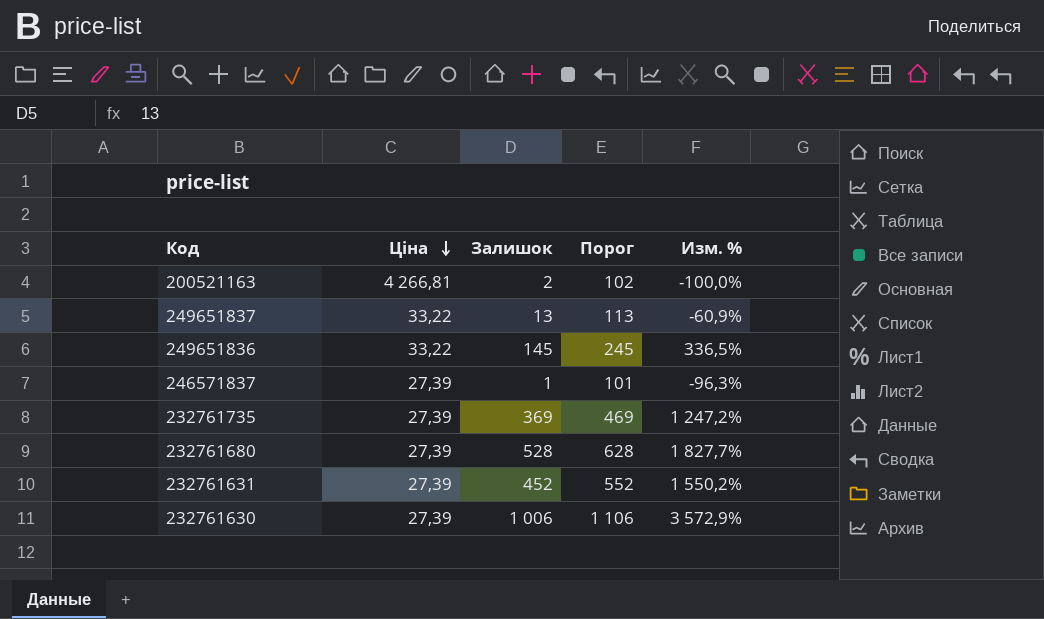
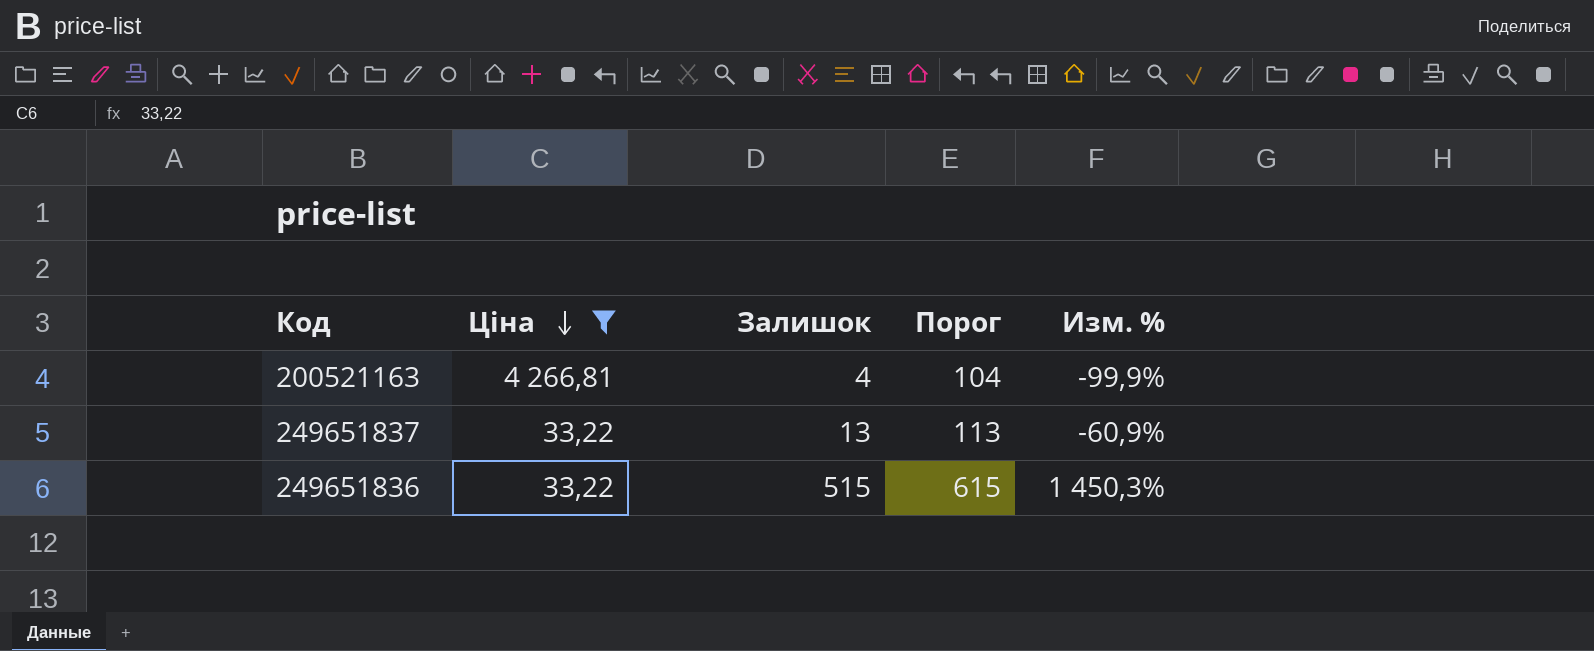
filter: none -> Ціна != 27,39
200521163 | Залишок: 2 -> 4
200521163 | Порог: 102 -> 104
200521163 | Изм. %: -100,0% -> -99,9%
249651836 | Залишок: 145 -> 515
249651836 | Порог: 245 -> 615
249651836 | Изм. %: 336,5% -> 1 450,3%

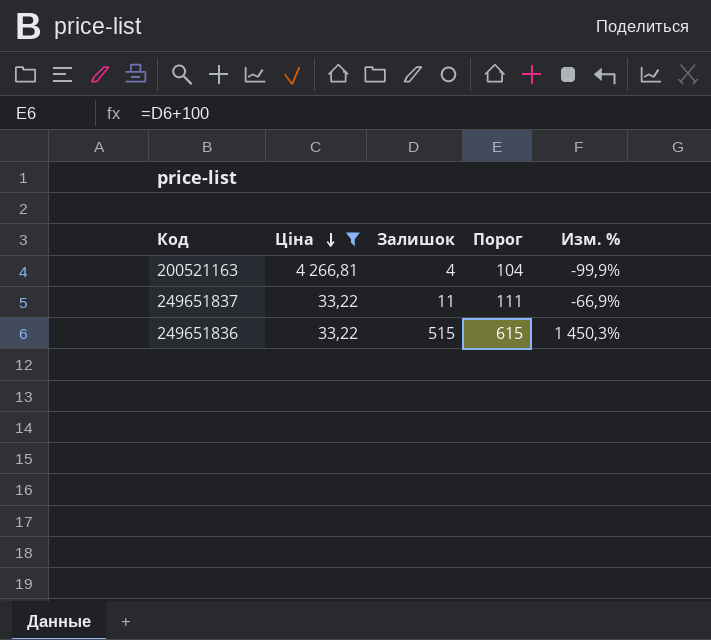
249651837 | Залишок: 13 -> 11
249651837 | Порог: 113 -> 111
249651837 | Изм. %: -60,9% -> -66,9%

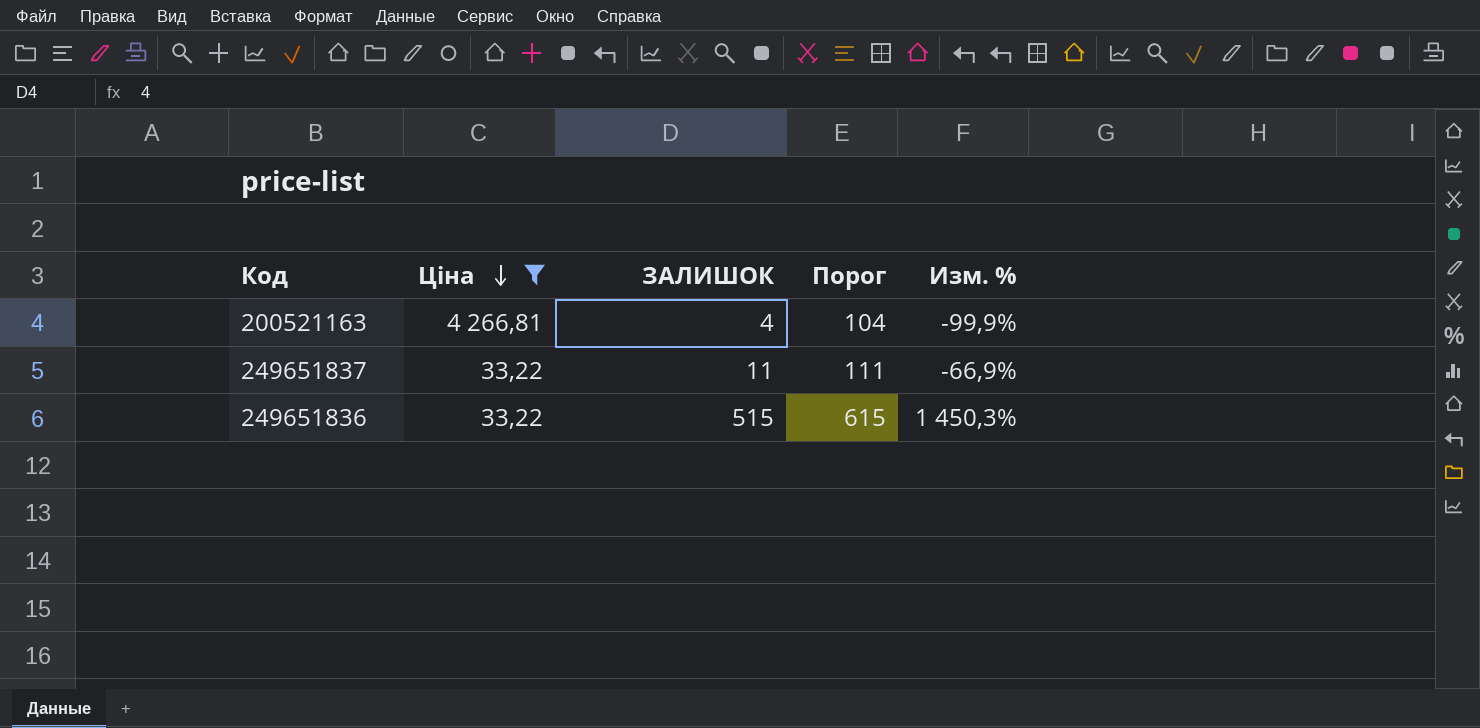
column name: Залишок -> ЗАЛИШОК

